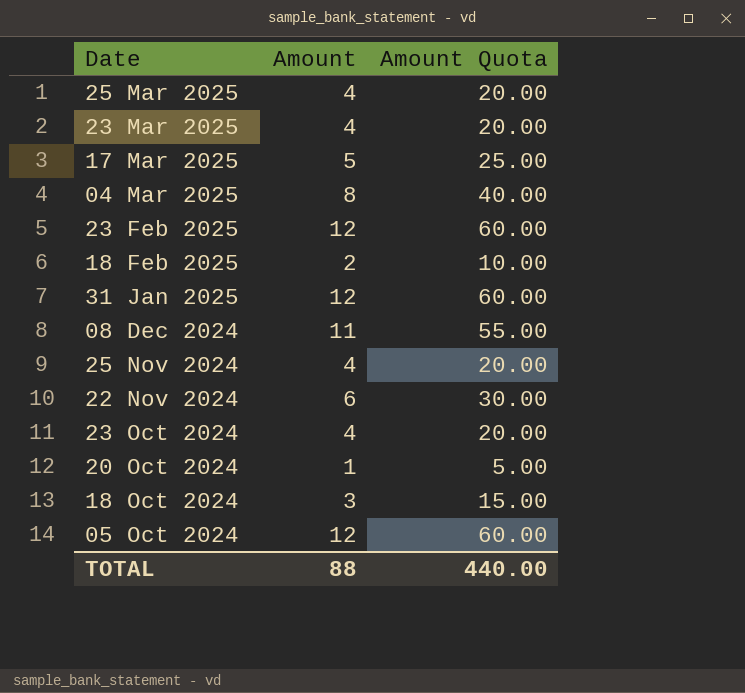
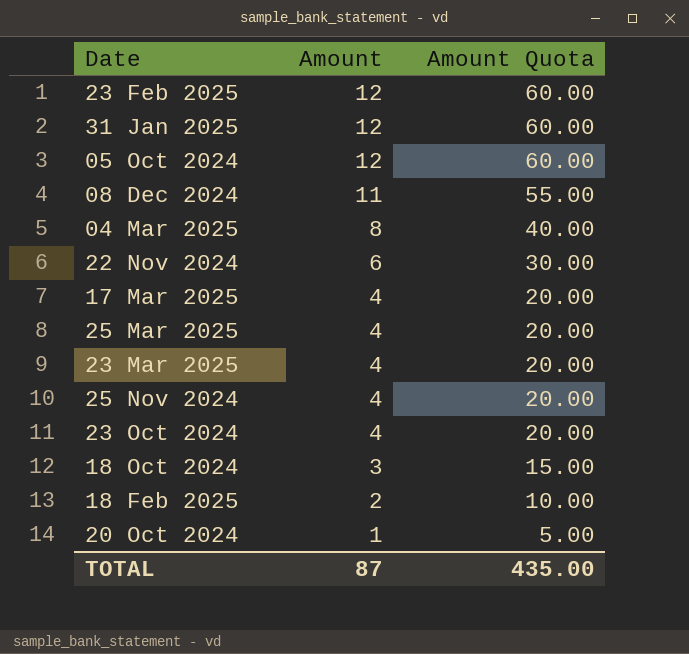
row order: Date descending -> Amount descending
17 Mar 2025 | Amount: 5 -> 4
17 Mar 2025 | Amount Quota: 25.00 -> 20.00
TOTAL | Amount: 88 -> 87
TOTAL | Amount Quota: 440.00 -> 435.00

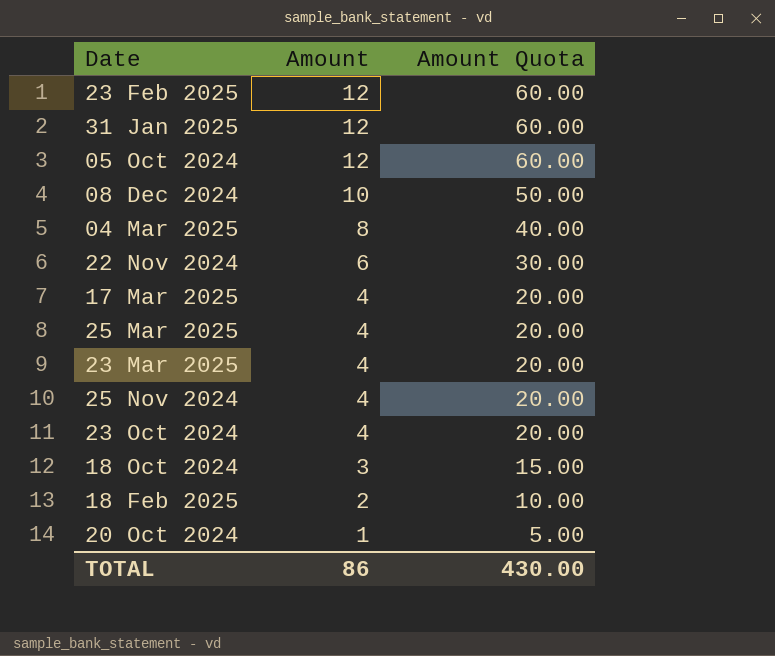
08 Dec 2024 | Amount: 11 -> 10
08 Dec 2024 | Amount Quota: 55.00 -> 50.00
TOTAL | Amount: 87 -> 86
TOTAL | Amount Quota: 435.00 -> 430.00

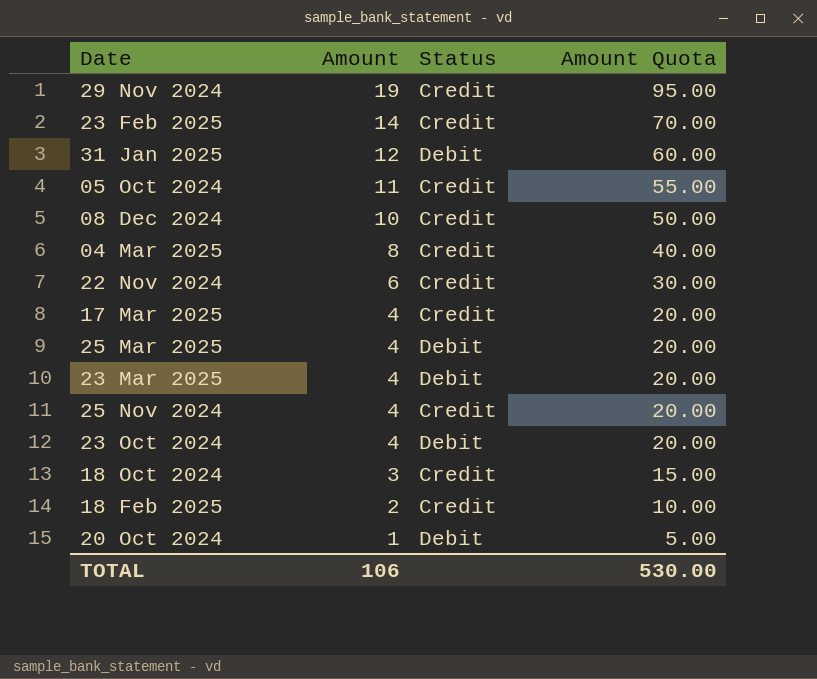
column Status | position: none -> 3
row 29 Nov 2024: none -> 19 | Credit | 95.00
23 Feb 2025 | Amount: 12 -> 14
23 Feb 2025 | Amount Quota: 60.00 -> 70.00
05 Oct 2024 | Amount: 12 -> 11
05 Oct 2024 | Amount Quota: 60.00 -> 55.00
TOTAL | Amount: 86 -> 106
TOTAL | Amount Quota: 430.00 -> 530.00

